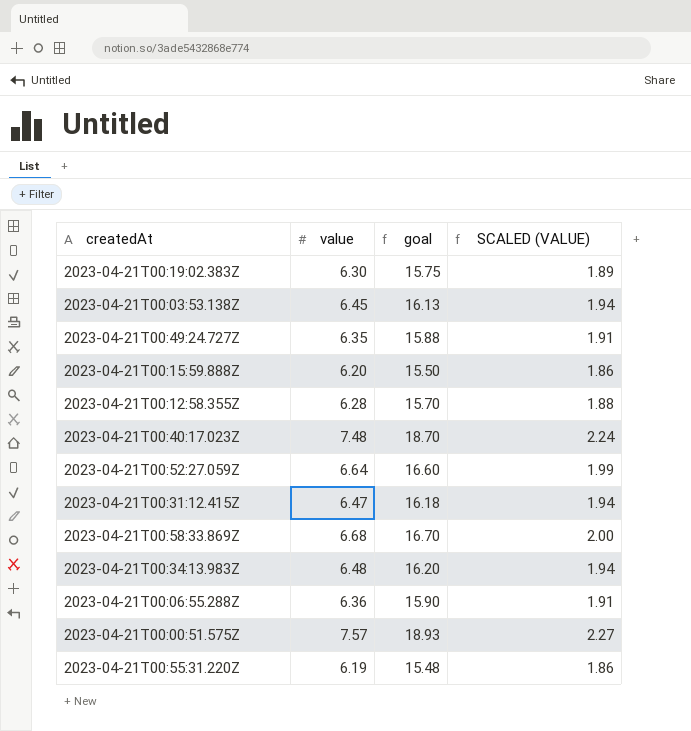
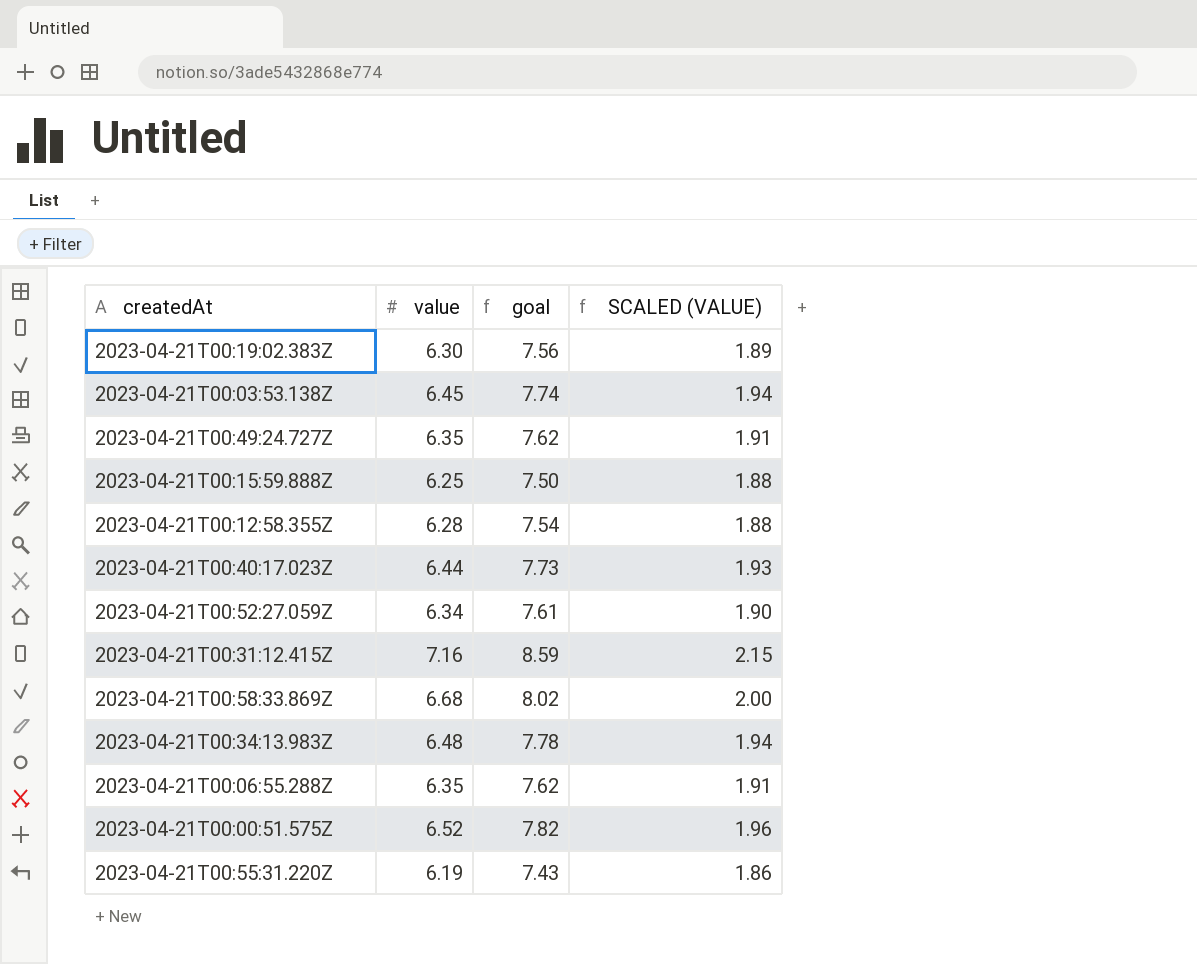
column goal | formula: [value] * 2.5 -> [value] * 1.2
2023-04-21T00:15:59.888Z | value: 6.20 -> 6.25
2023-04-21T00:15:59.888Z | SCALED (VALUE): 1.86 -> 1.88
2023-04-21T00:40:17.023Z | value: 7.48 -> 6.44
2023-04-21T00:40:17.023Z | SCALED (VALUE): 2.24 -> 1.93
2023-04-21T00:52:27.059Z | value: 6.64 -> 6.34
2023-04-21T00:52:27.059Z | SCALED (VALUE): 1.99 -> 1.90
2023-04-21T00:31:12.415Z | value: 6.47 -> 7.16
2023-04-21T00:31:12.415Z | SCALED (VALUE): 1.94 -> 2.15
2023-04-21T00:06:55.288Z | value: 6.36 -> 6.35
2023-04-21T00:00:51.575Z | value: 7.57 -> 6.52
2023-04-21T00:00:51.575Z | SCALED (VALUE): 2.27 -> 1.96

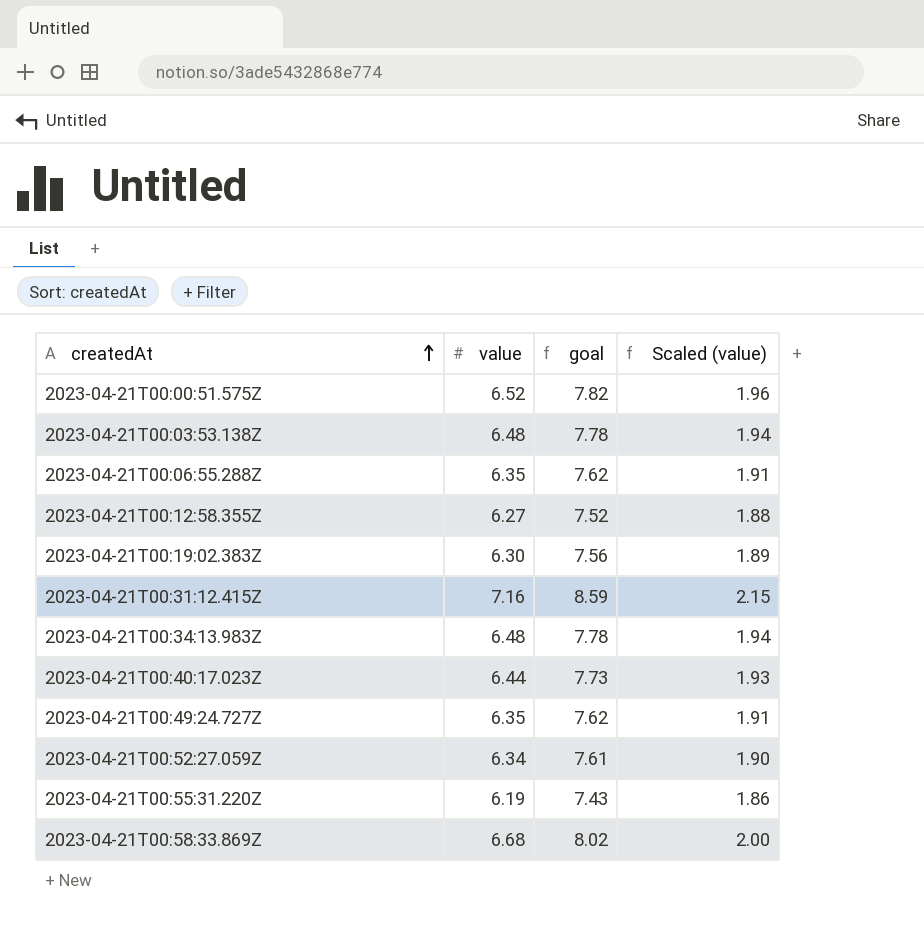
row order: none -> createdAt ascending
column name: SCALED (VALUE) -> Scaled (value)
row 2023-04-21T00:15:59.888Z: 6.25 | 7.50 | 1.88 -> none
2023-04-21T00:03:53.138Z | value: 6.45 -> 6.48
2023-04-21T00:03:53.138Z | goal: 7.74 -> 7.78
2023-04-21T00:12:58.355Z | value: 6.28 -> 6.27
2023-04-21T00:12:58.355Z | goal: 7.54 -> 7.52

